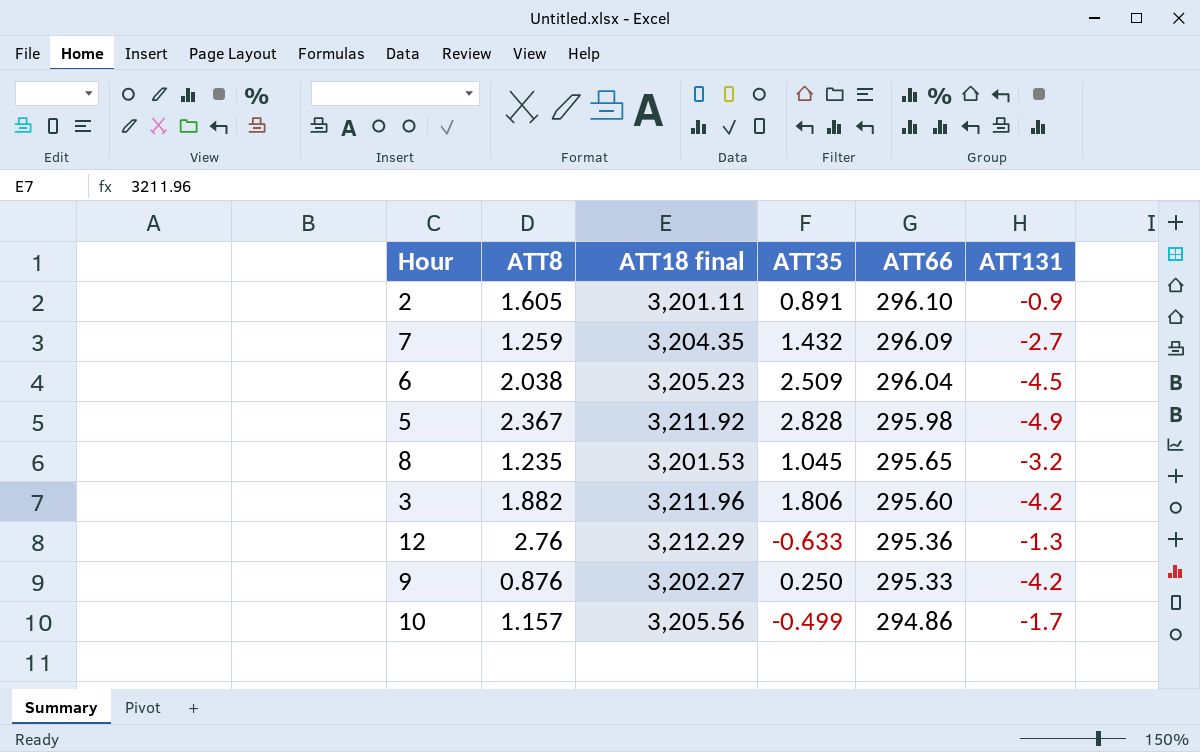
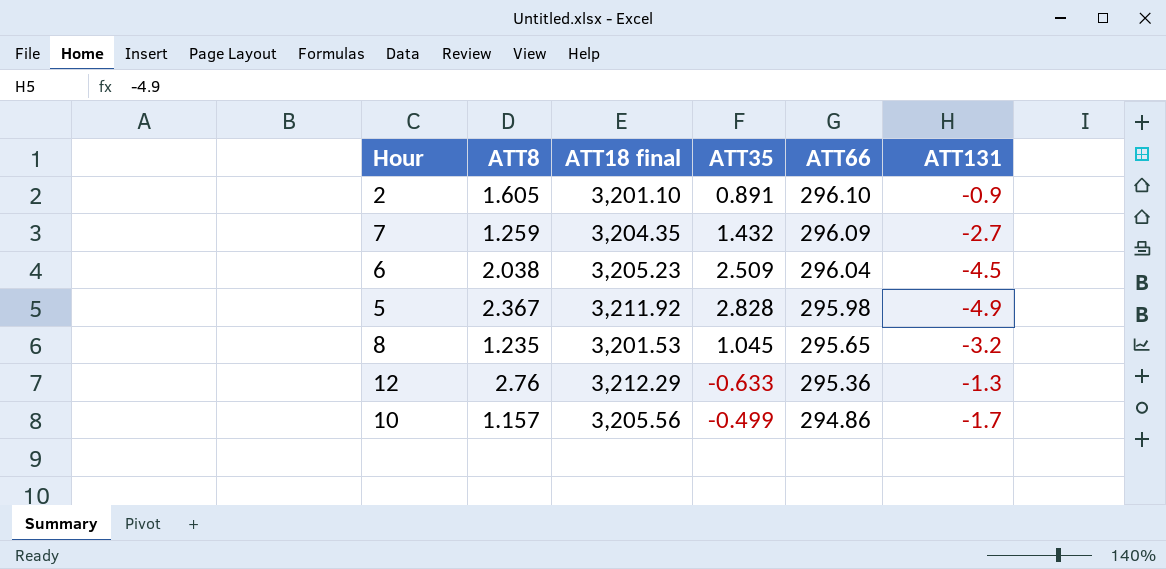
row 3: 1.882 | 3,211.96 | 1.806 | 295.60 | -4.2 -> none
row 9: 0.876 | 3,202.27 | 0.250 | 295.33 | -4.2 -> none
2 | ATT18 final: 3,201.11 -> 3,201.10

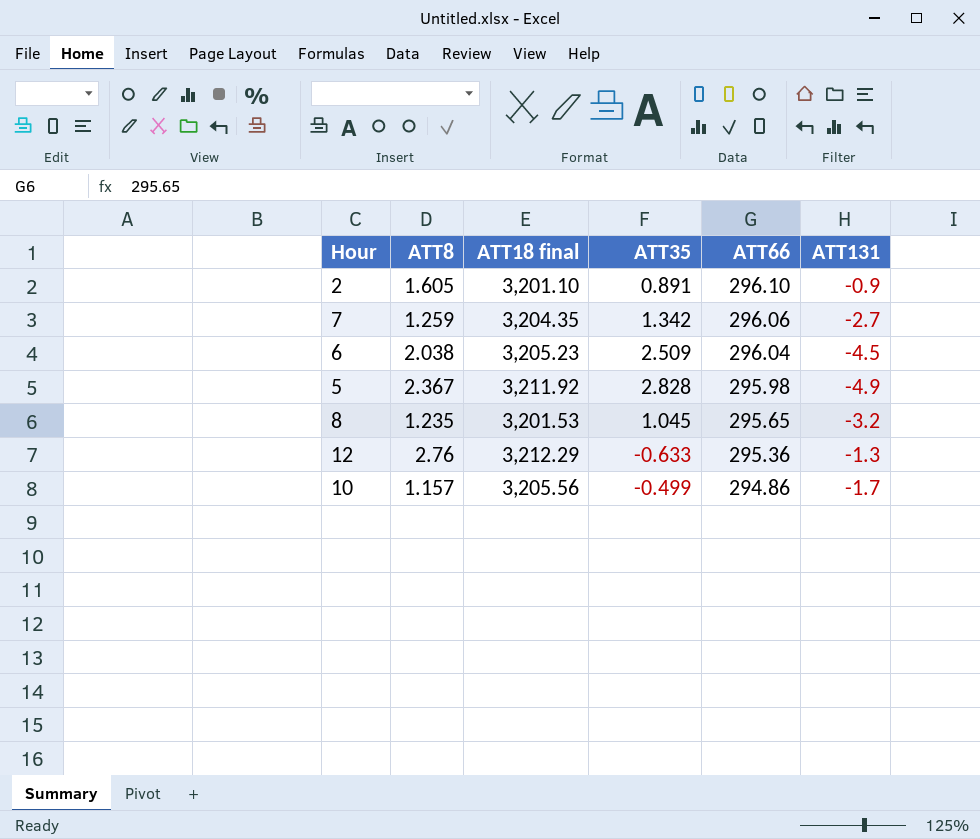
7 | ATT35: 1.432 -> 1.342
7 | ATT66: 296.09 -> 296.06

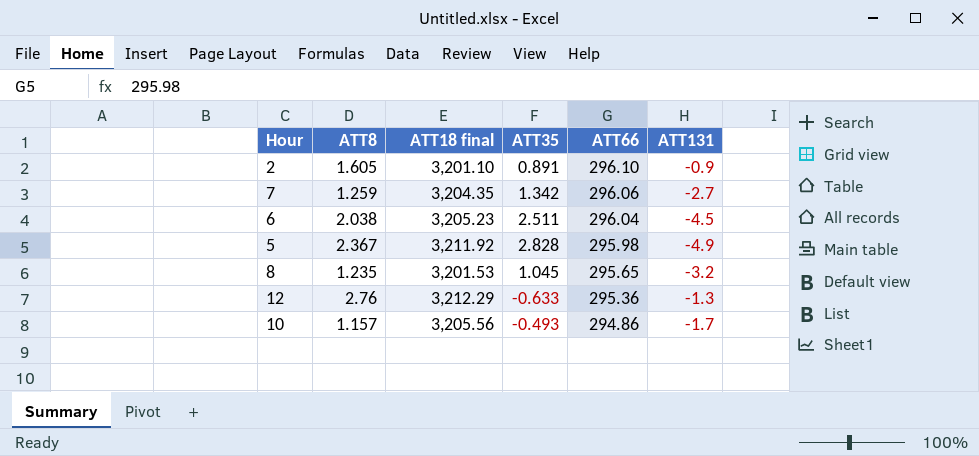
6 | ATT35: 2.509 -> 2.511
10 | ATT35: -0.499 -> -0.493

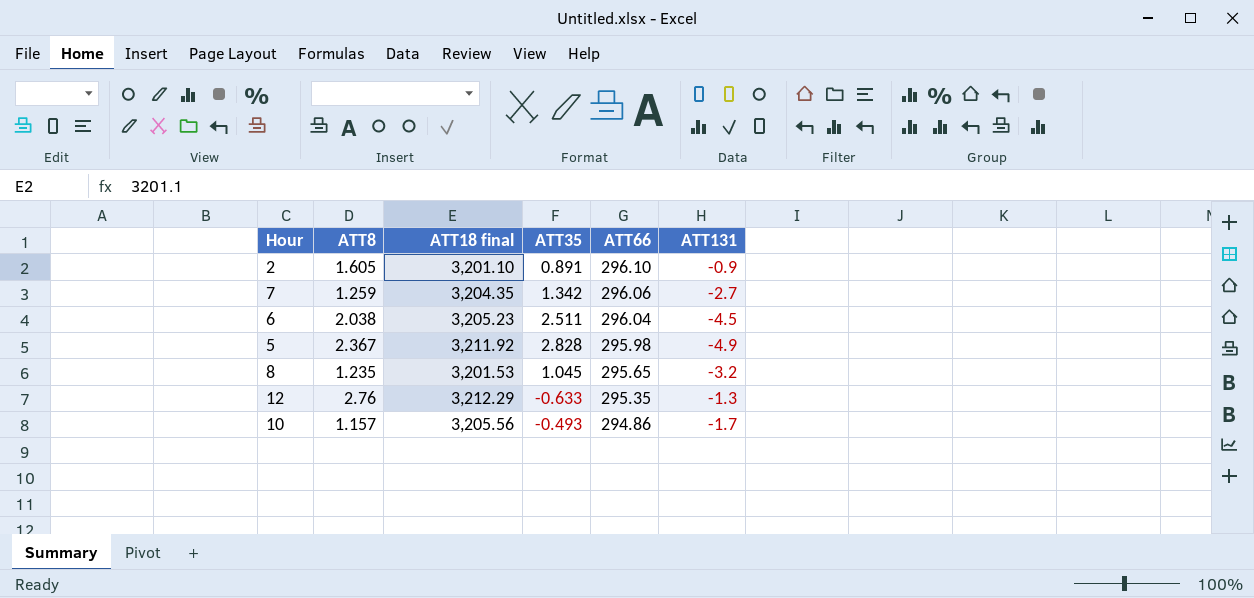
12 | ATT66: 295.36 -> 295.35

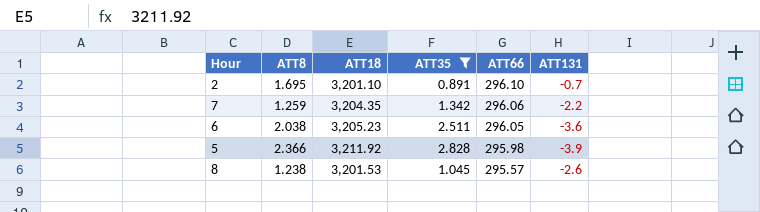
filter: none -> ATT35 >= 0.891
column name: ATT18 final -> ATT18
2 | ATT8: 1.605 -> 1.695
2 | ATT131: -0.9 -> -0.7
7 | ATT131: -2.7 -> -2.2
6 | ATT66: 296.04 -> 296.05
6 | ATT131: -4.5 -> -3.6
5 | ATT8: 2.367 -> 2.366
5 | ATT131: -4.9 -> -3.9
8 | ATT8: 1.235 -> 1.238
8 | ATT66: 295.65 -> 295.57
8 | ATT131: -3.2 -> -2.6

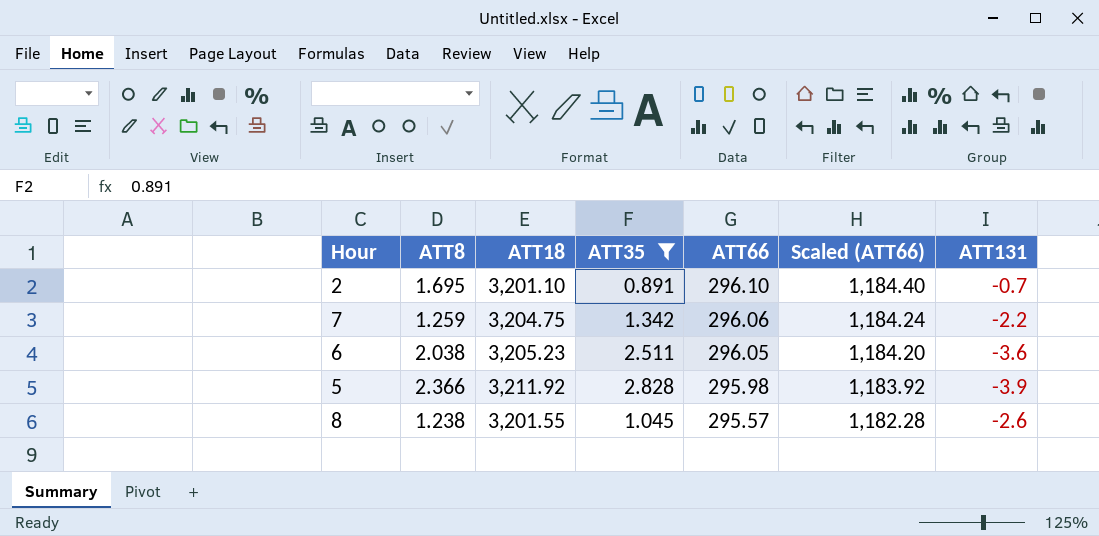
column Scaled (ATT66) | formula: none -> [ATT66] * 4
7 | ATT18: 3,204.35 -> 3,204.75
8 | ATT18: 3,201.53 -> 3,201.55

